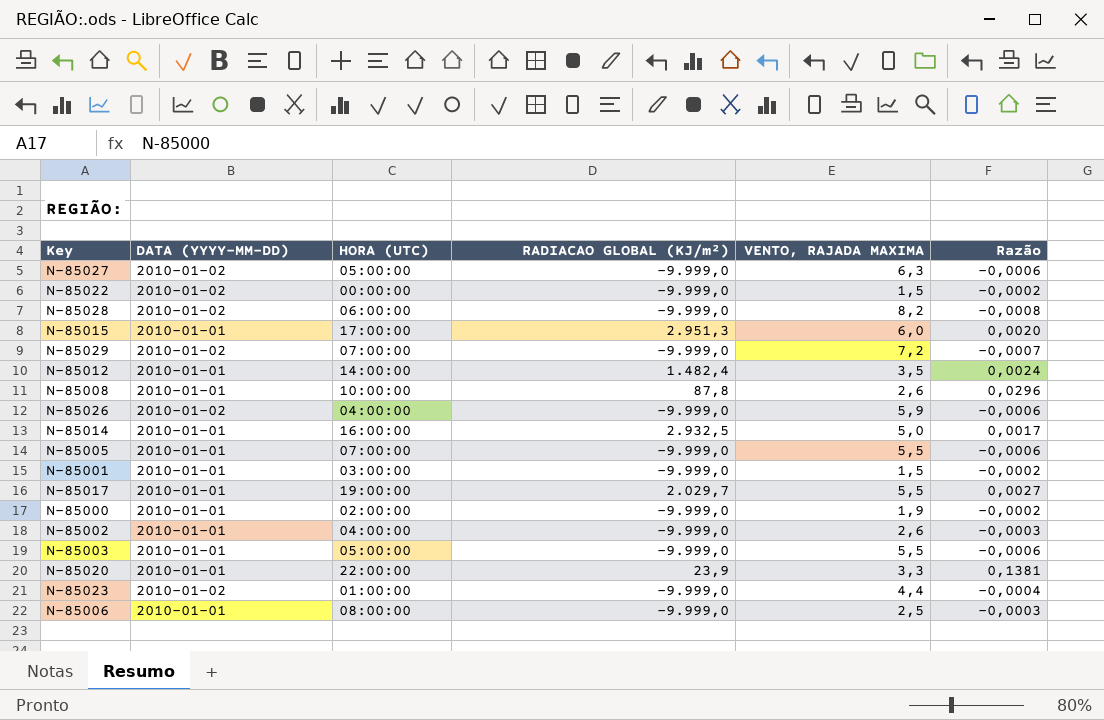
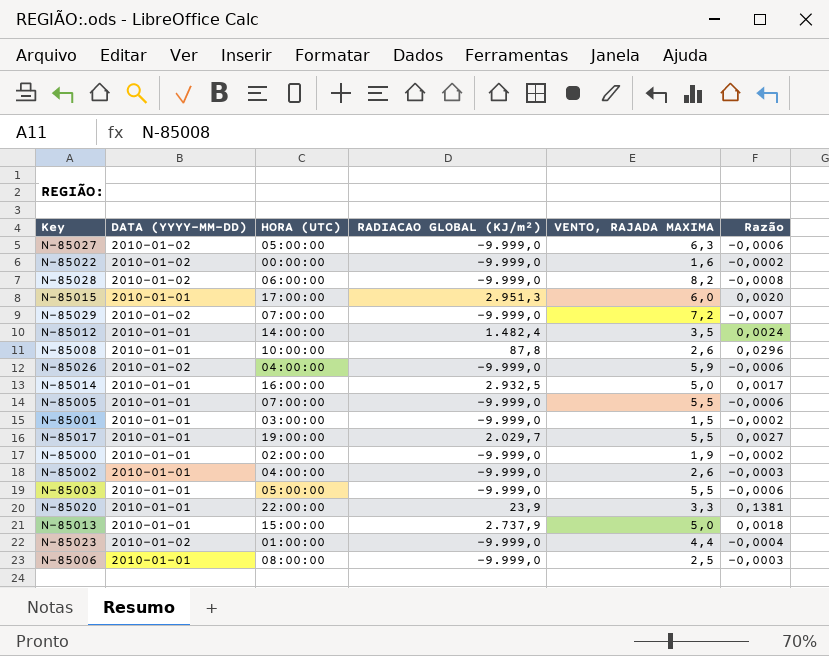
N-85022 | VENTO, RAJADA MAXIMA: 1,5 -> 1,6
row N-85013: none -> 2010-01-01 | 15:00:00 | 2.737,9 | 5,0 | 0,0018

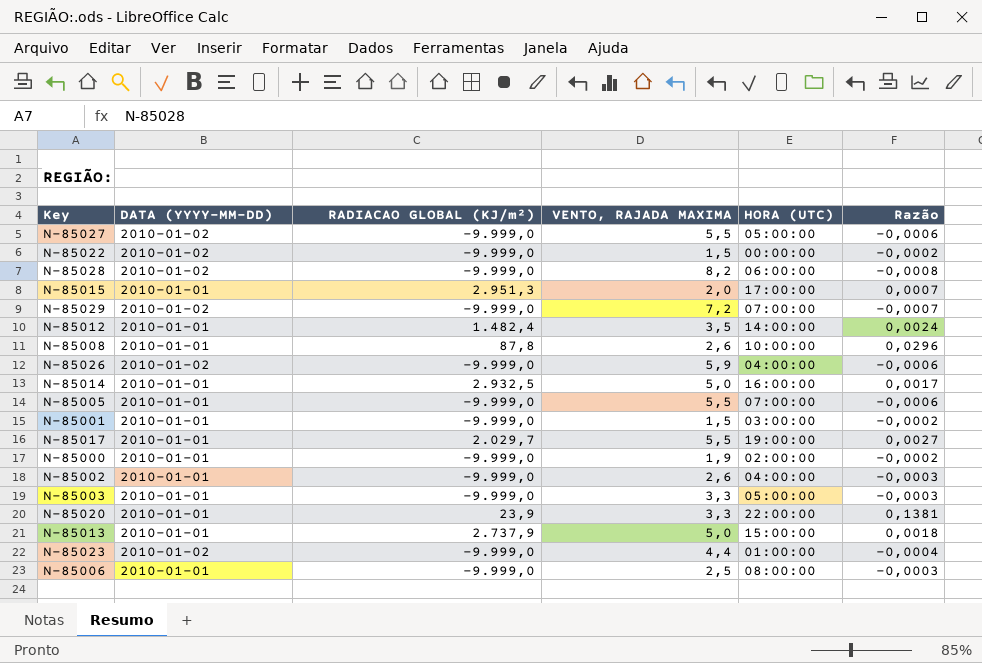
column HORA (UTC) | position: 3 -> 5
N-85027 | VENTO, RAJADA MAXIMA: 6,3 -> 5,5
N-85022 | VENTO, RAJADA MAXIMA: 1,6 -> 1,5
N-85015 | VENTO, RAJADA MAXIMA: 6,0 -> 2,0
N-85015 | Razão: 0,0020 -> 0,0007
N-85003 | VENTO, RAJADA MAXIMA: 5,5 -> 3,3
N-85003 | Razão: -0,0006 -> -0,0003

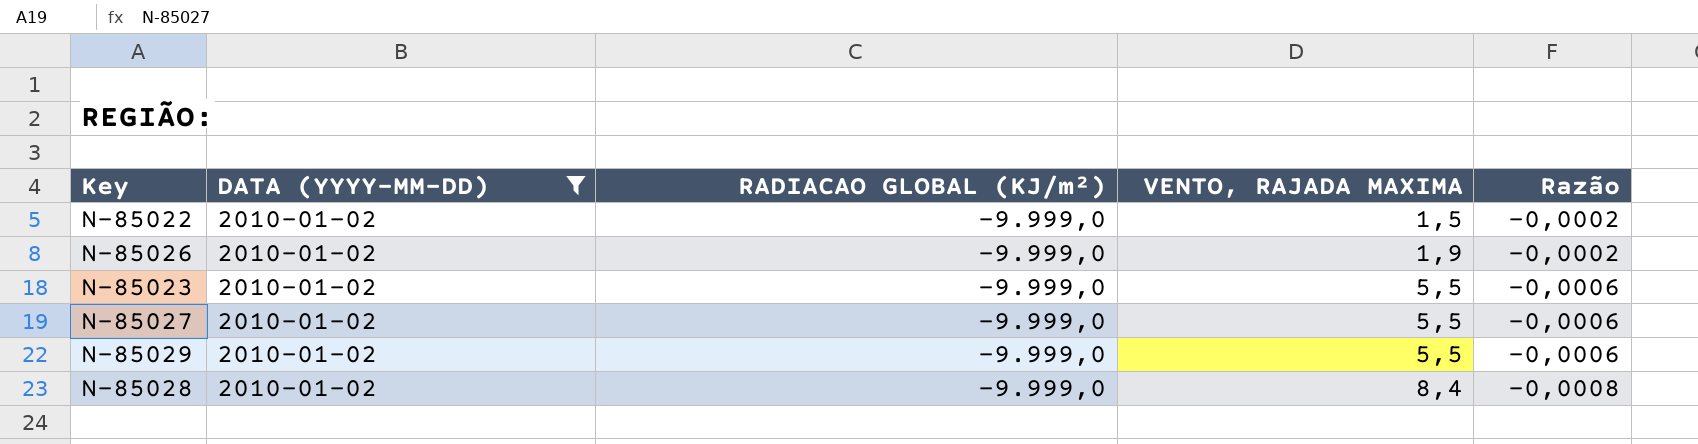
filter: none -> DATA (YYYY-MM-DD) = 2010-01-02
row order: none -> VENTO, RAJADA MAXIMA ascending
column HORA (UTC) | position: 5 -> none
N-85026 | VENTO, RAJADA MAXIMA: 5,9 -> 1,9
N-85026 | Razão: -0,0006 -> -0,0002
N-85023 | VENTO, RAJADA MAXIMA: 4,4 -> 5,5
N-85023 | Razão: -0,0004 -> -0,0006
N-85029 | VENTO, RAJADA MAXIMA: 7,2 -> 5,5
N-85029 | Razão: -0,0007 -> -0,0006
N-85028 | VENTO, RAJADA MAXIMA: 8,2 -> 8,4

